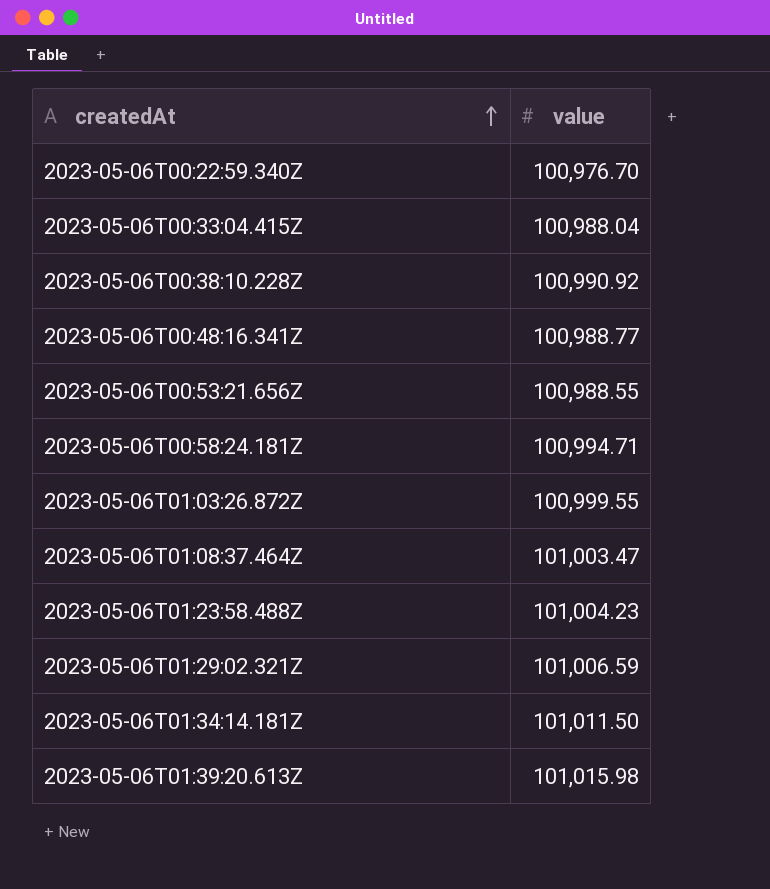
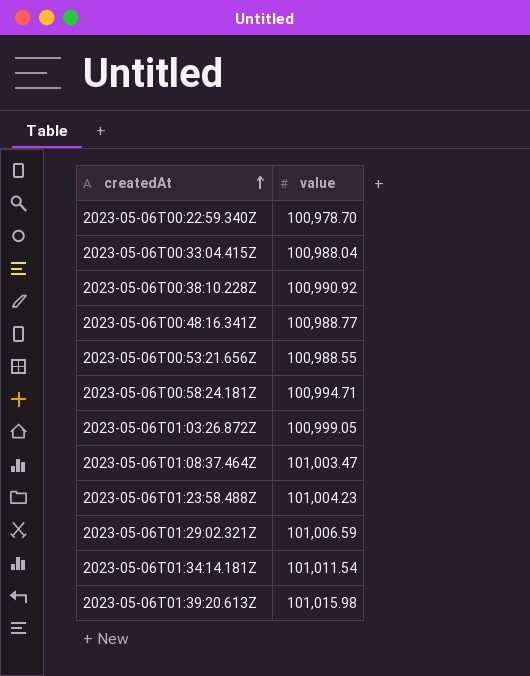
2023-05-06T00:22:59.340Z | value: 100,976.70 -> 100,978.70
2023-05-06T01:03:26.872Z | value: 100,999.55 -> 100,999.05
2023-05-06T01:34:14.181Z | value: 101,011.50 -> 101,011.54

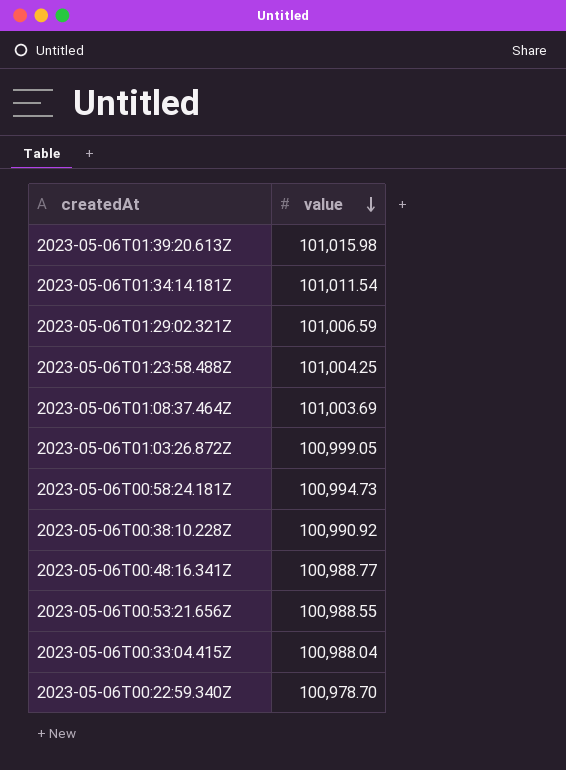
row order: createdAt ascending -> value descending
2023-05-06T01:23:58.488Z | value: 101,004.23 -> 101,004.25
2023-05-06T01:08:37.464Z | value: 101,003.47 -> 101,003.69
2023-05-06T00:58:24.181Z | value: 100,994.71 -> 100,994.73

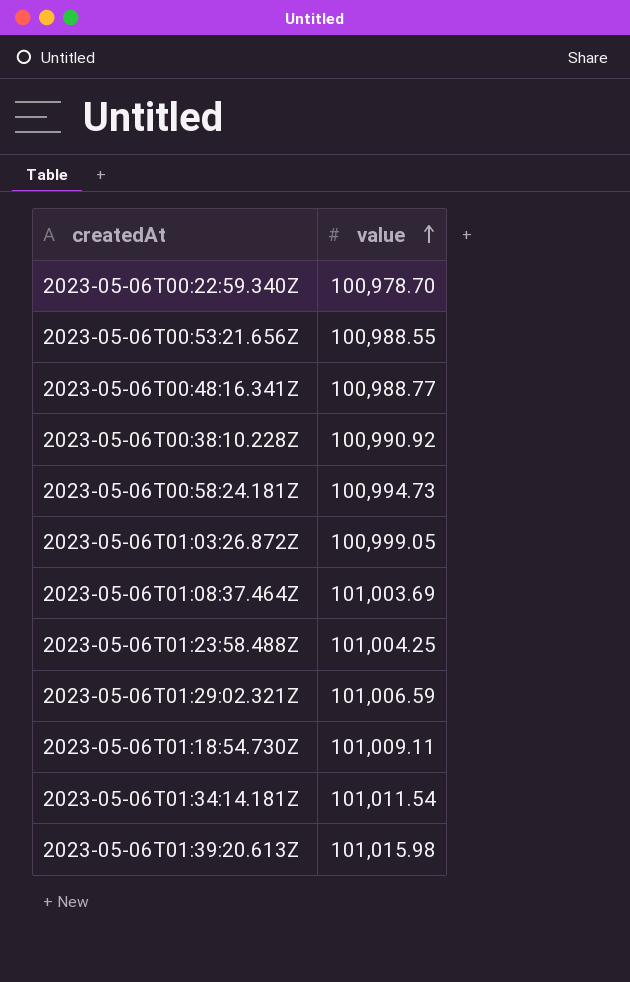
row order: value descending -> value ascending
row 2023-05-06T00:33:04.415Z: 100,988.04 -> none
row 2023-05-06T01:18:54.730Z: none -> 101,009.11

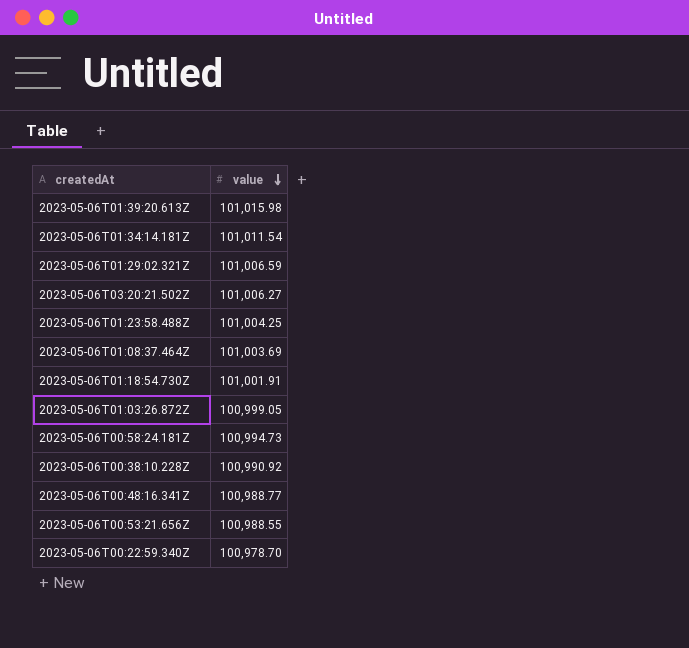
row order: value ascending -> value descending
row 2023-05-06T03:20:21.502Z: none -> 101,006.27
2023-05-06T01:18:54.730Z | value: 101,009.11 -> 101,001.91

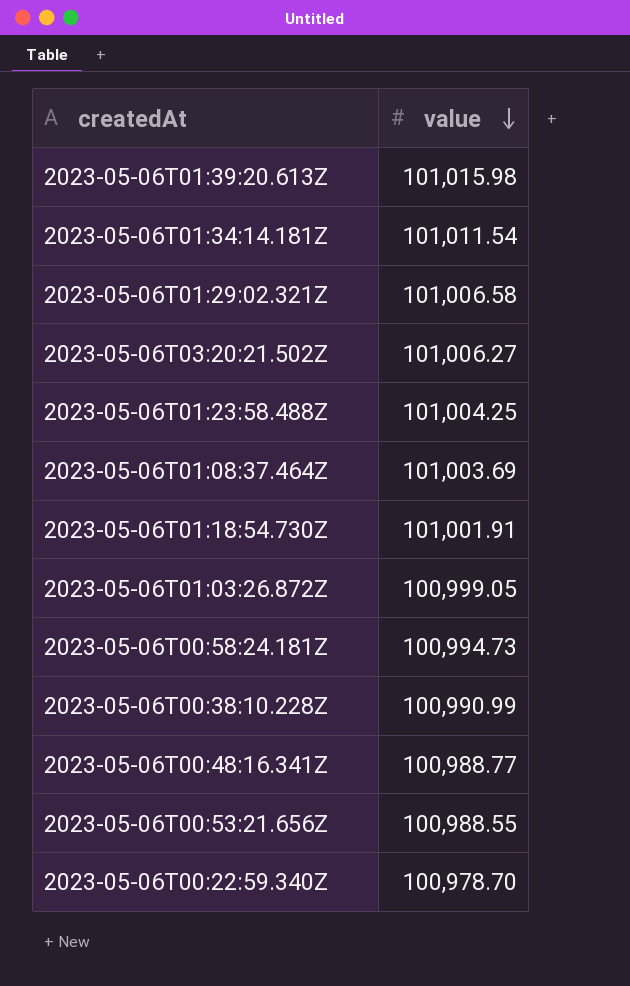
2023-05-06T01:29:02.321Z | value: 101,006.59 -> 101,006.58
2023-05-06T00:38:10.228Z | value: 100,990.92 -> 100,990.99

